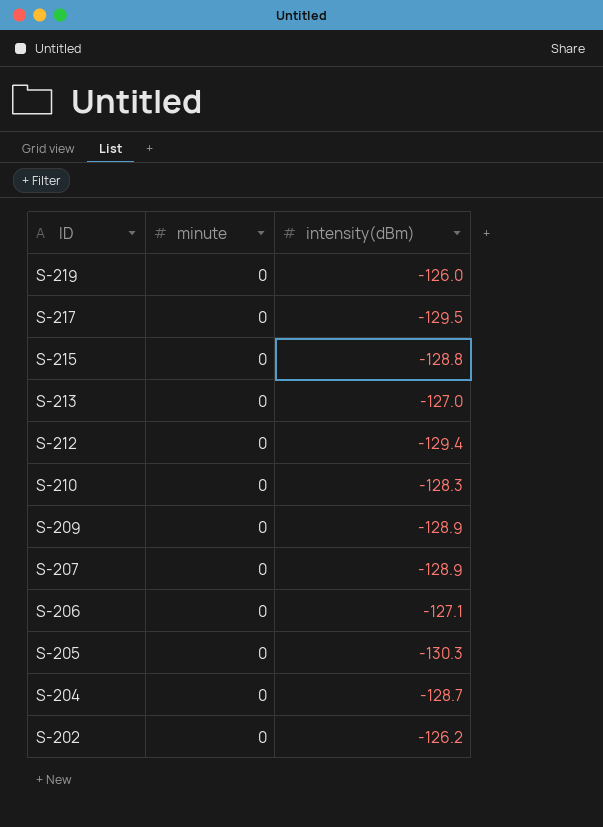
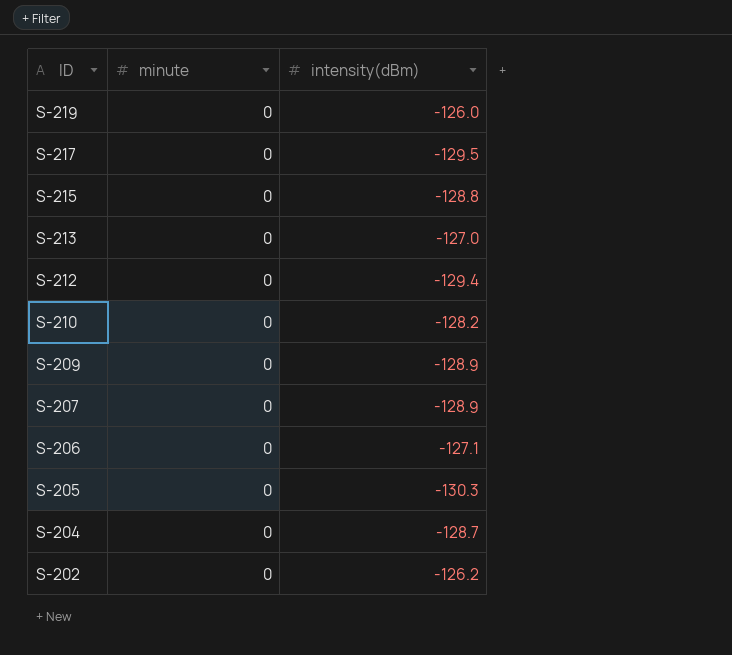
S-210 | intensity(dBm): -128.3 -> -128.2

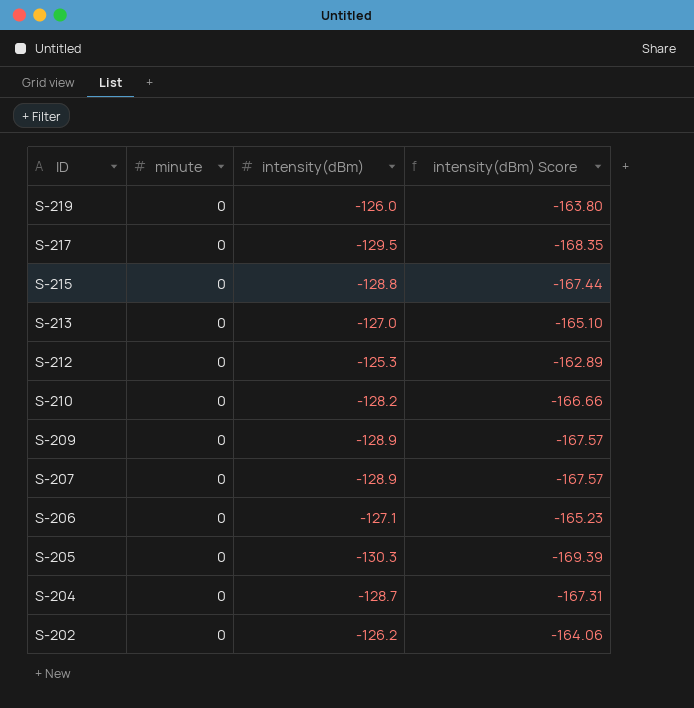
column intensity(dBm) Score | formula: none -> [intensity(dBm)] * 1.3
S-212 | intensity(dBm): -129.4 -> -125.3

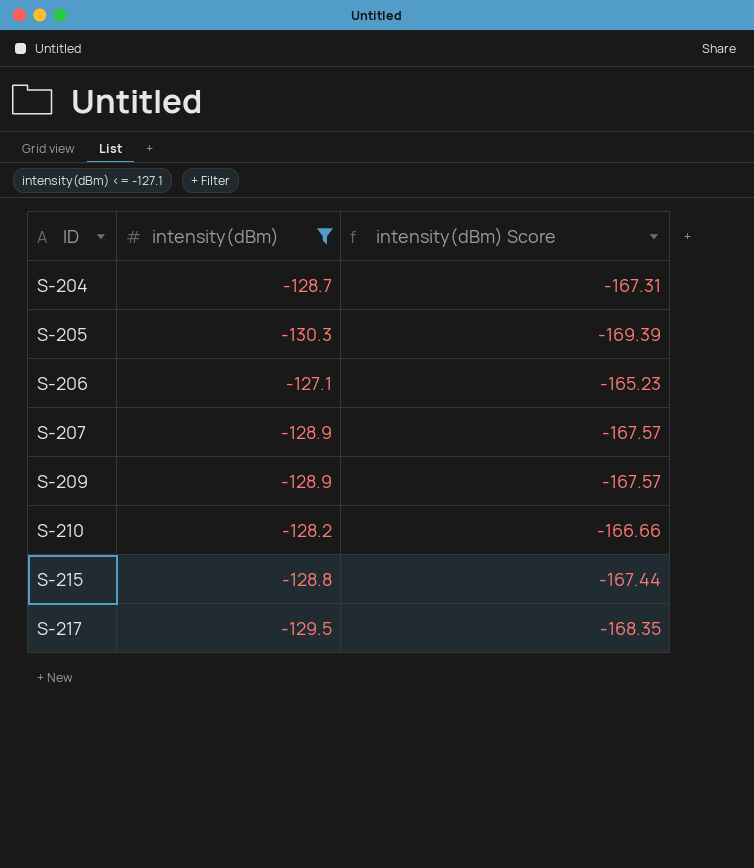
filter: none -> intensity(dBm) <= -127.1
row order: ID descending -> ID ascending
column minute | position: 2 -> none

